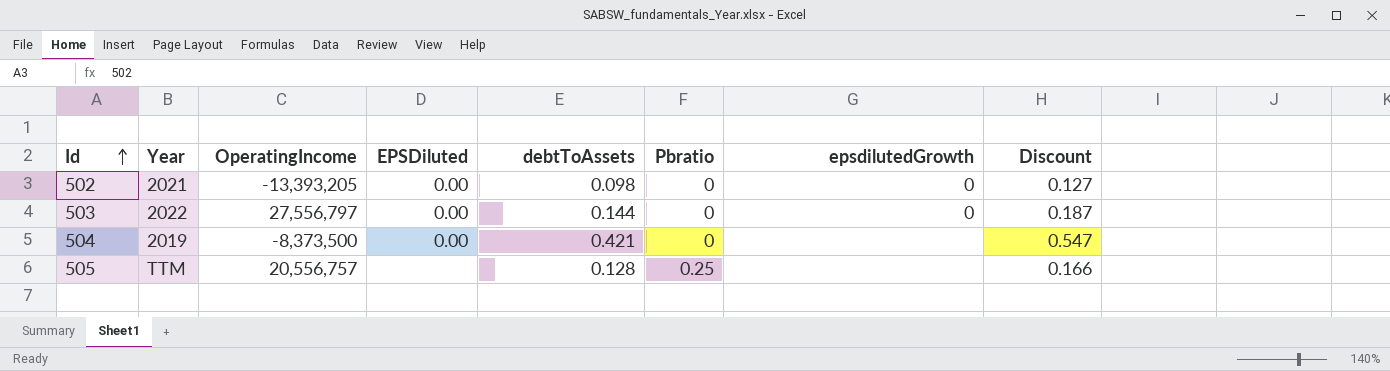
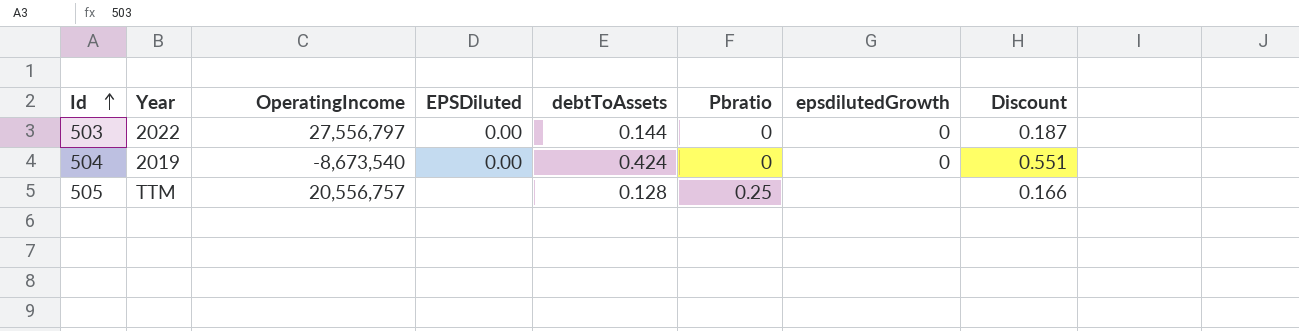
row 502: 2021 | -13,393,205 | 0.00 | 0.098 | 0 | 0 | 0.127 -> none
504 | OperatingIncome: -8,373,500 -> -8,673,540
504 | debtToAssets: 0.421 -> 0.424
504 | epsdilutedGrowth: none -> 0
504 | Discount: 0.547 -> 0.551

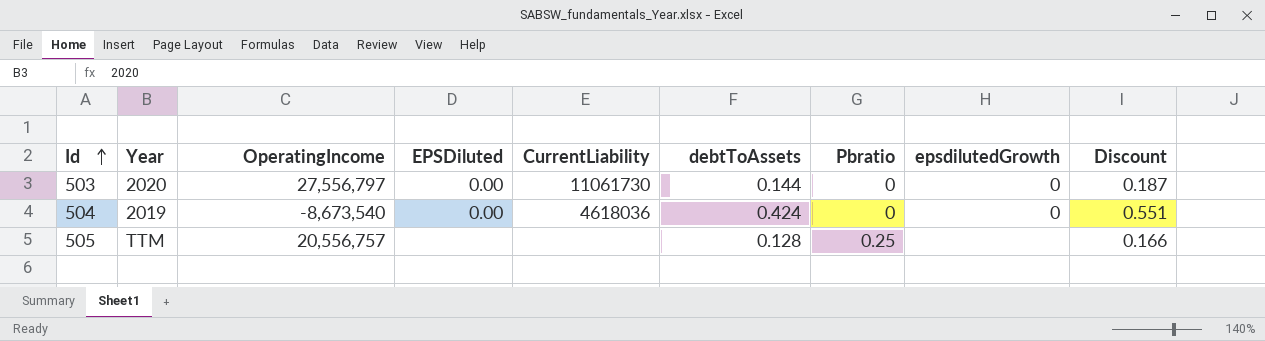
column CurrentLiability | position: none -> 5
503 | Year: 2022 -> 2020

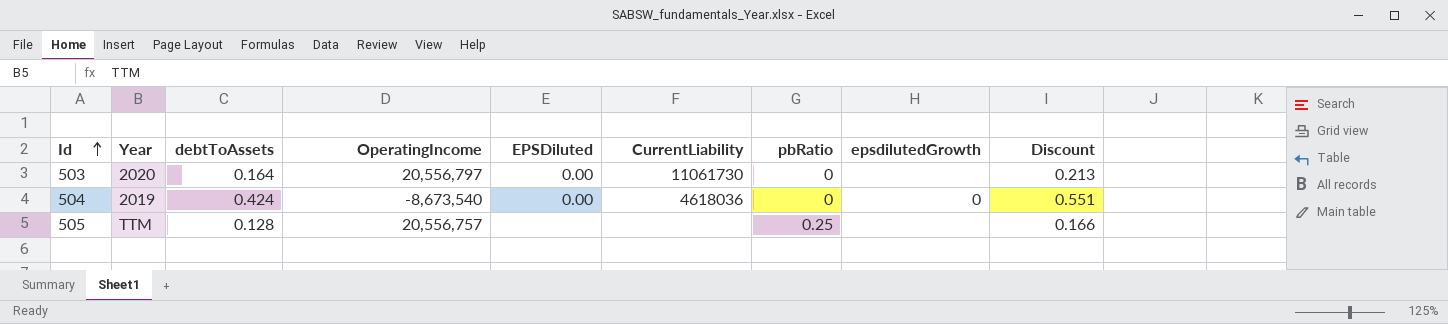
column debtToAssets | position: 6 -> 3
column name: Pbratio -> pbRatio
503 | debtToAssets: 0.144 -> 0.164
503 | OperatingIncome: 27,556,797 -> 20,556,797
503 | epsdilutedGrowth: 0 -> none
503 | Discount: 0.187 -> 0.213

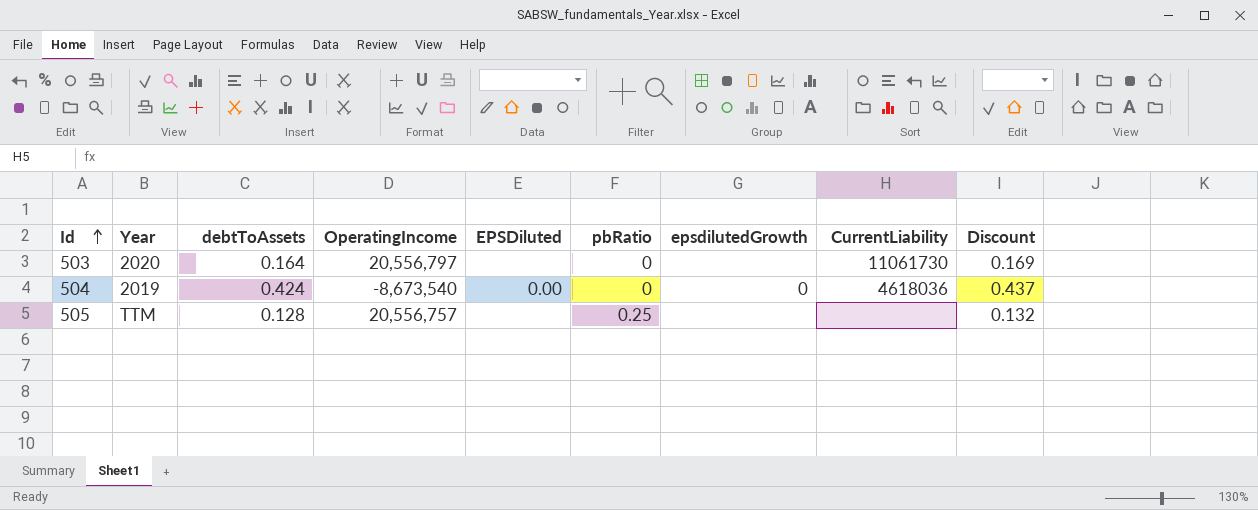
column CurrentLiability | position: 6 -> 8
column Discount | formula: [debtToAssets] * 1.3 -> [debtToAssets] * 1.03
503 | EPSDiluted: 0.00 -> none

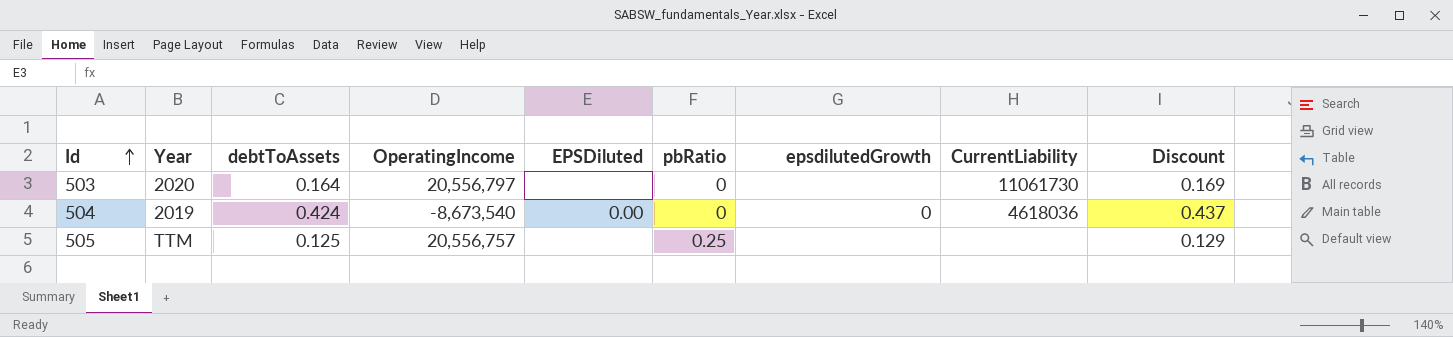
505 | debtToAssets: 0.128 -> 0.125
505 | Discount: 0.132 -> 0.129

